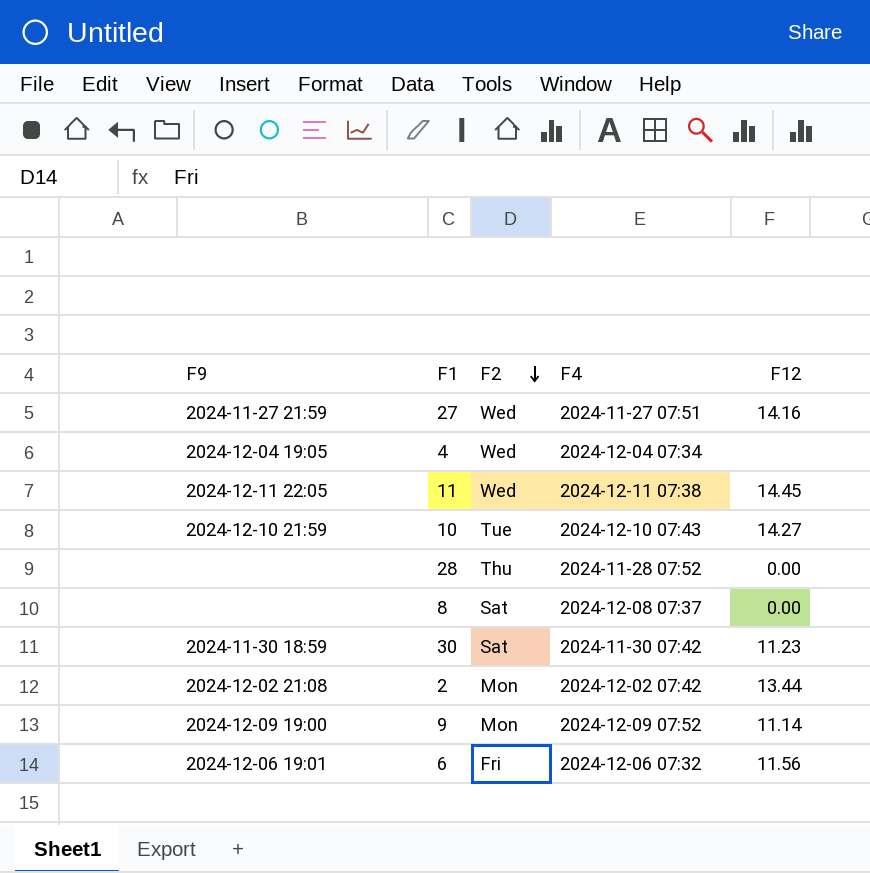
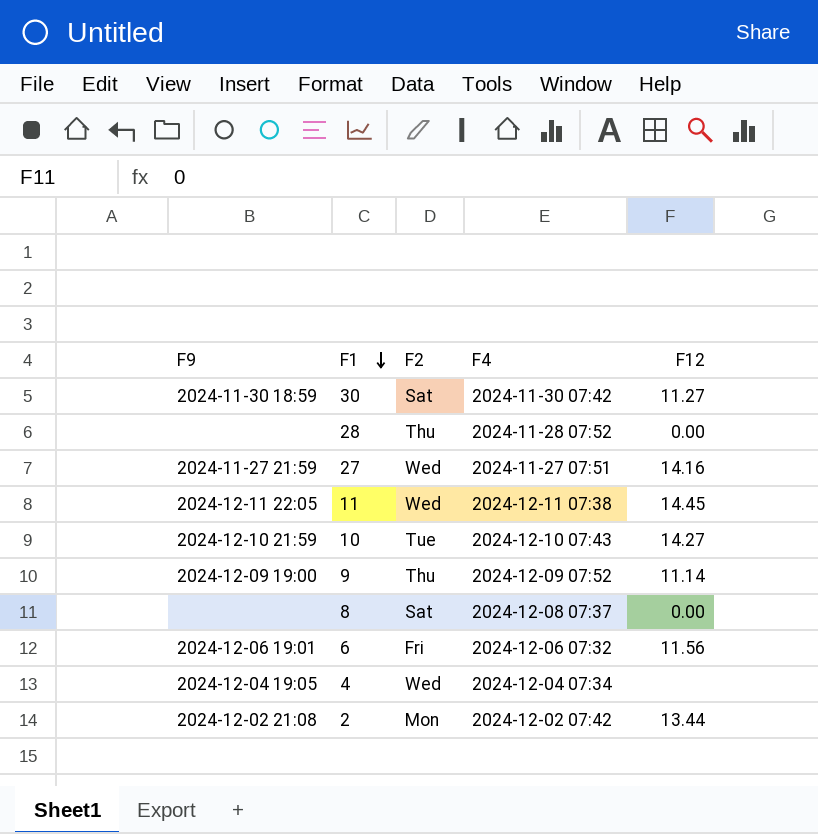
row order: F2 descending -> F1 descending
30 | F12: 11.23 -> 11.27
9 | F2: Mon -> Thu

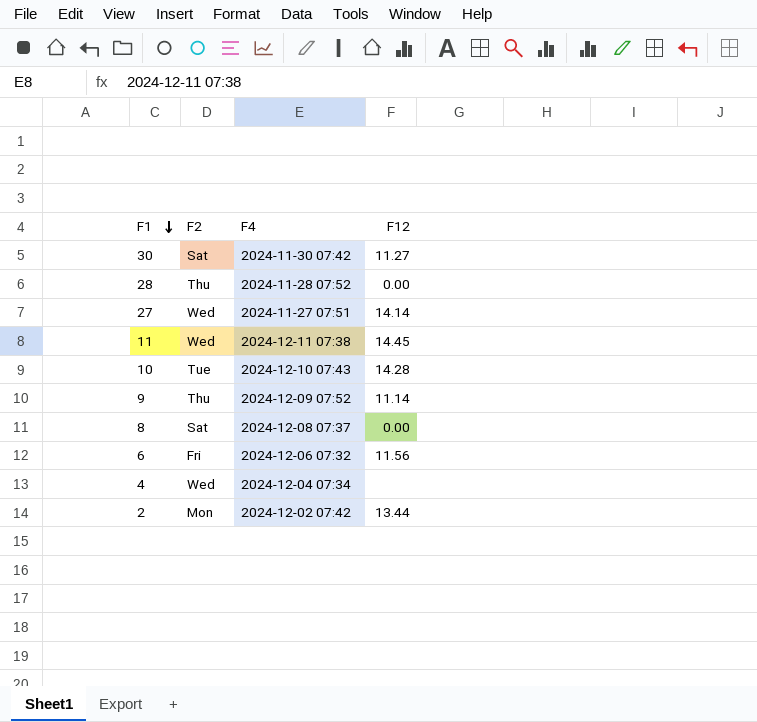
column F9 | position: 1 -> none
27 | F12: 14.16 -> 14.14
10 | F12: 14.27 -> 14.28

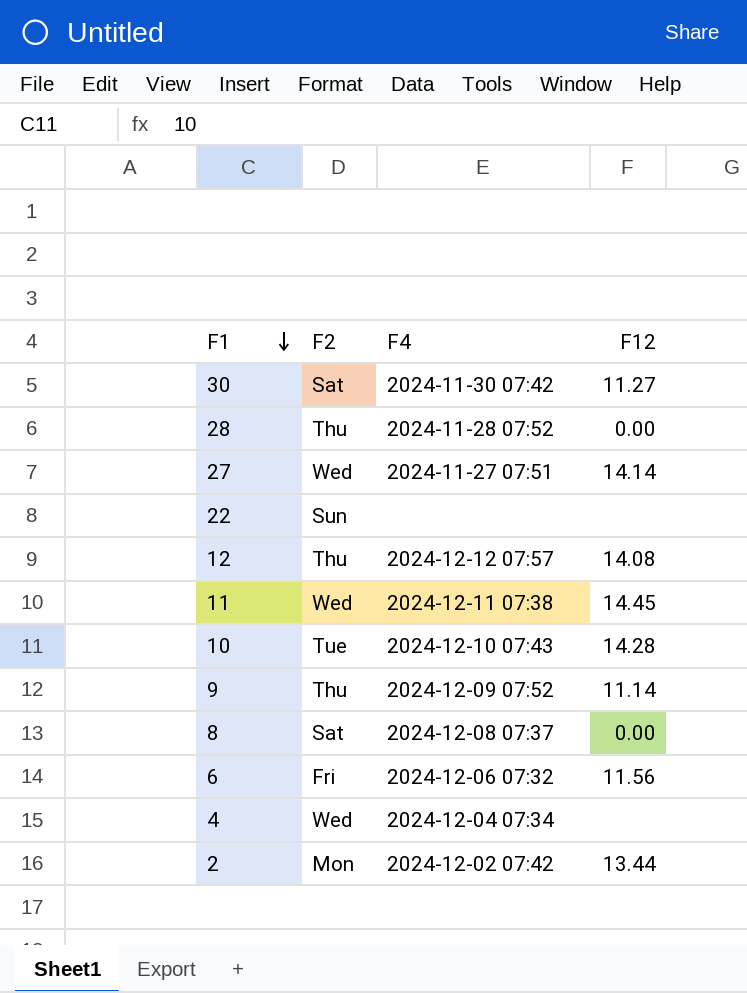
row 22: none -> Sun | none | none
row 12: none -> Thu | 2024-12-12 07:57 | 14.08

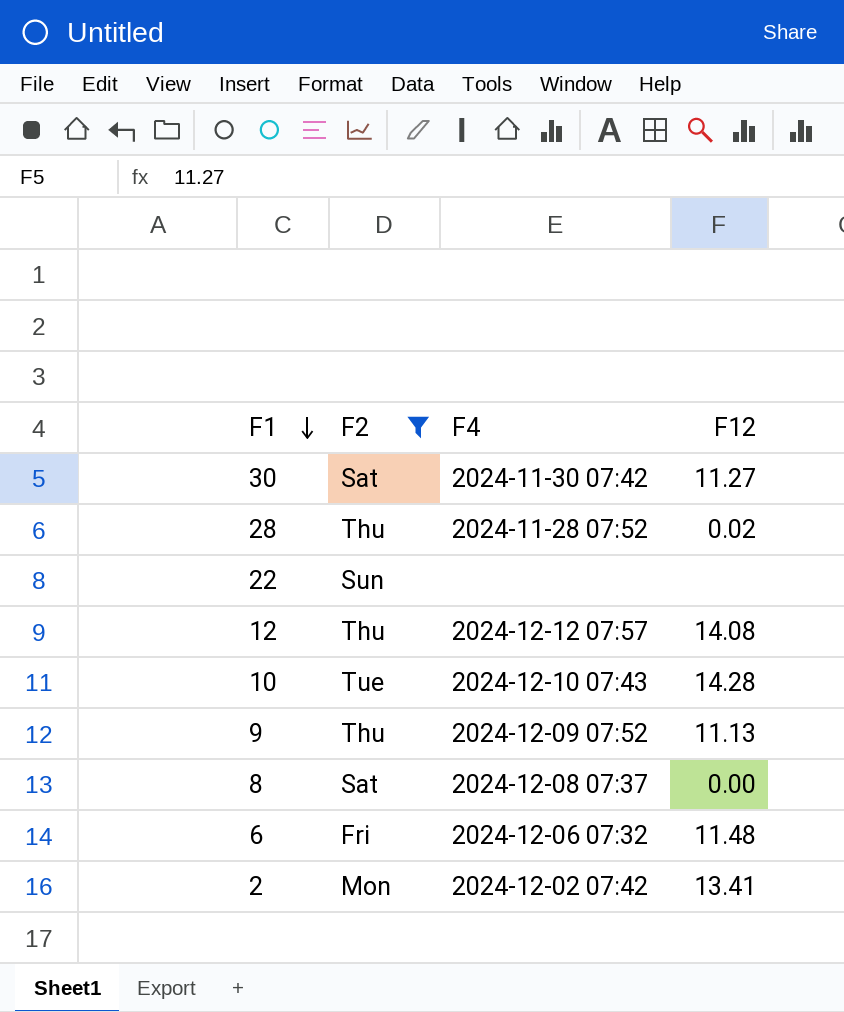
filter: none -> F2 != Wed
28 | F12: 0.00 -> 0.02
9 | F12: 11.14 -> 11.13
6 | F12: 11.56 -> 11.48
2 | F12: 13.44 -> 13.41

